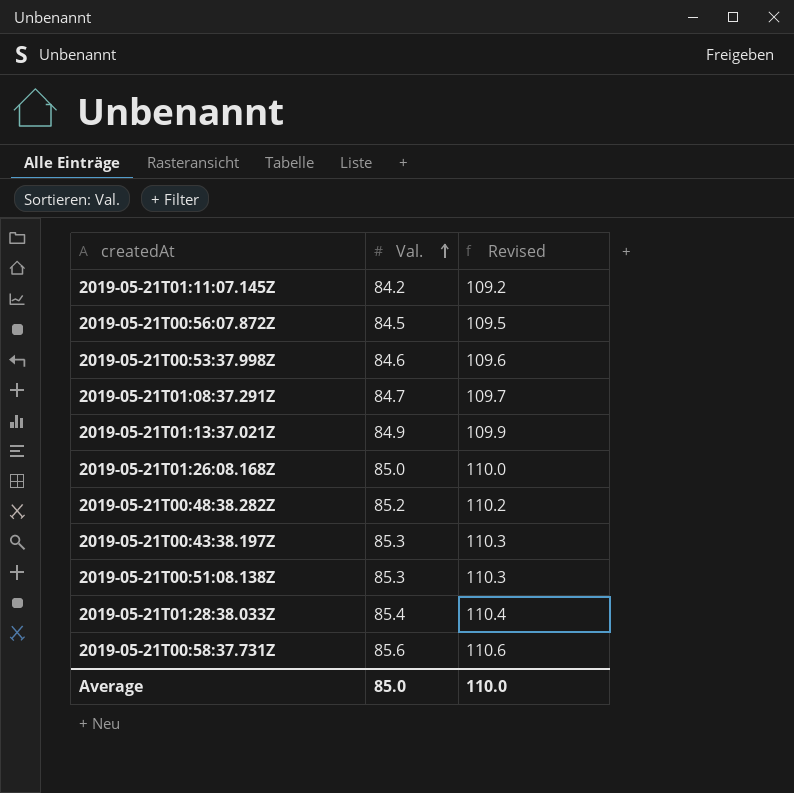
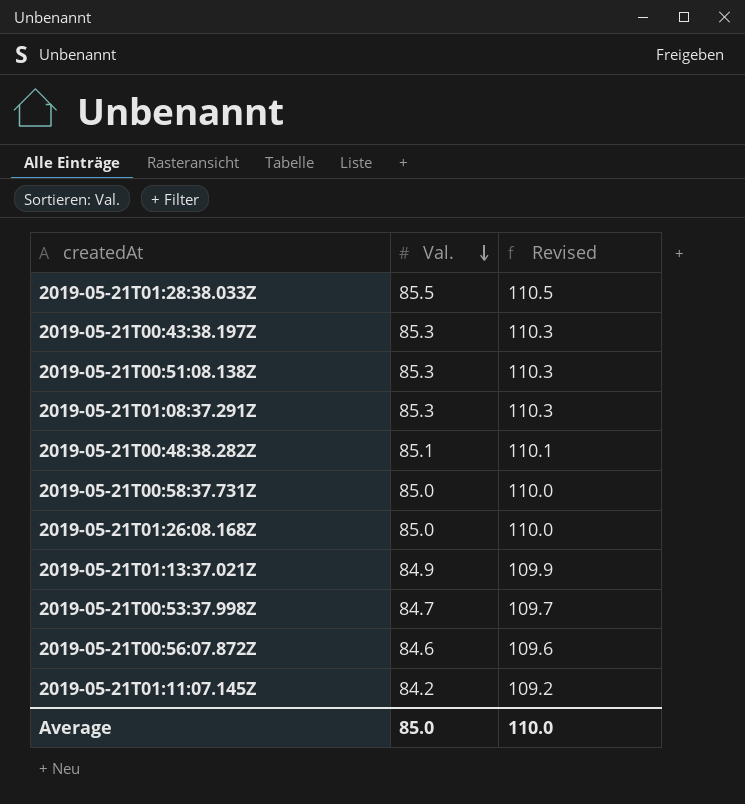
row order: Val. ascending -> Val. descending
2019-05-21T01:28:38.033Z | Val.: 85.4 -> 85.5
2019-05-21T01:28:38.033Z | Revised: 110.4 -> 110.5
2019-05-21T01:08:37.291Z | Val.: 84.7 -> 85.3
2019-05-21T01:08:37.291Z | Revised: 109.7 -> 110.3
2019-05-21T00:48:38.282Z | Val.: 85.2 -> 85.1
2019-05-21T00:48:38.282Z | Revised: 110.2 -> 110.1
2019-05-21T00:58:37.731Z | Val.: 85.6 -> 85.0
2019-05-21T00:58:37.731Z | Revised: 110.6 -> 110.0
2019-05-21T00:53:37.998Z | Val.: 84.6 -> 84.7
2019-05-21T00:53:37.998Z | Revised: 109.6 -> 109.7
2019-05-21T00:56:07.872Z | Val.: 84.5 -> 84.6
2019-05-21T00:56:07.872Z | Revised: 109.5 -> 109.6

